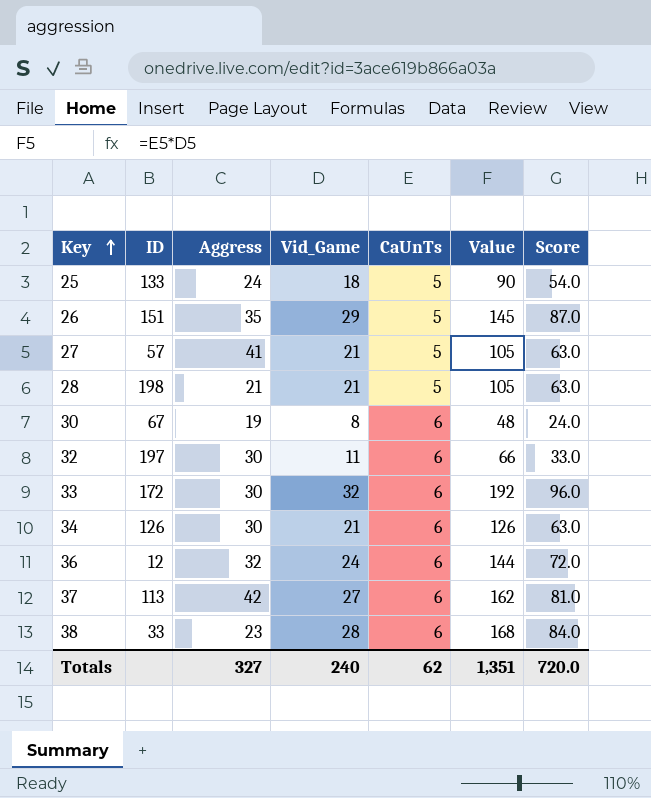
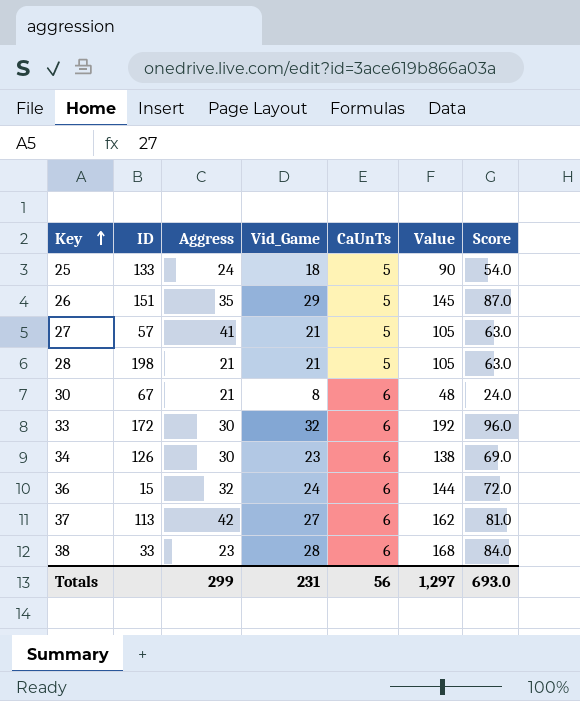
row 32: 197 | 30 | 11 | 6 | 66 | 33.0 -> none
30 | Aggress: 19 -> 21
34 | Vid_Game: 21 -> 23
34 | Value: 126 -> 138
34 | Score: 63.0 -> 69.0
36 | ID: 12 -> 15
Totals | Aggress: 327 -> 299
Totals | Vid_Game: 240 -> 231
Totals | CaUnTs: 62 -> 56
Totals | Value: 1,351 -> 1,297
Totals | Score: 720.0 -> 693.0

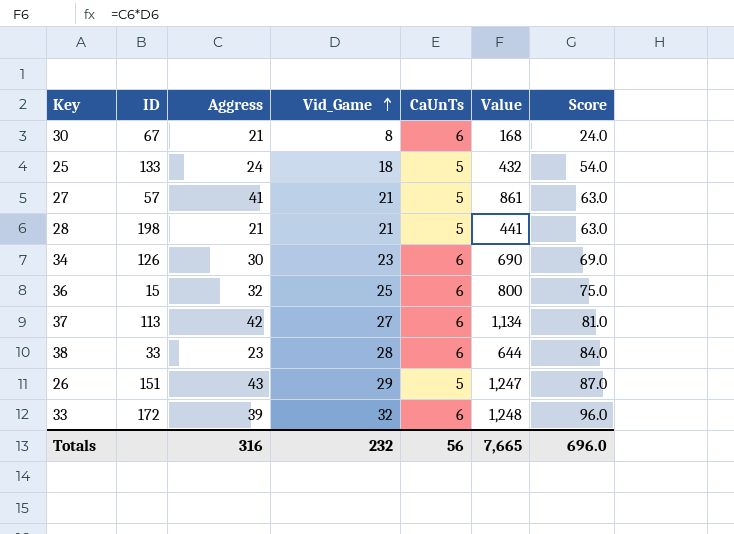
row order: Key ascending -> Vid_Game ascending
column Value | formula: [Vid_Game] * [CaUnTs] -> [Aggress] * [Vid_Game]
36 | Vid_Game: 24 -> 25
36 | Score: 72.0 -> 75.0
26 | Aggress: 35 -> 43
33 | Aggress: 30 -> 39
Totals | Aggress: 299 -> 316
Totals | Vid_Game: 231 -> 232
Totals | Value: 1,297 -> 7,665
Totals | Score: 693.0 -> 696.0

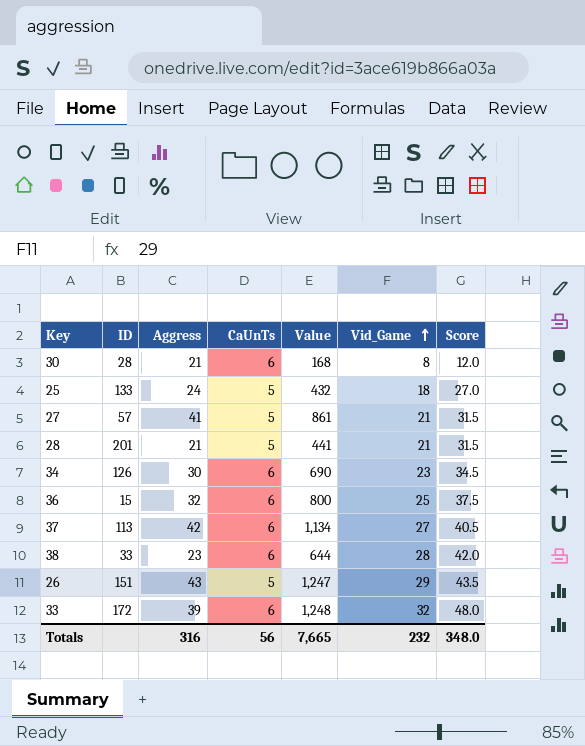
column Vid_Game | position: 4 -> 6
column Score | formula: [Vid_Game] * 3 -> [Vid_Game] * 1.5
30 | ID: 67 -> 28
28 | ID: 198 -> 201
Totals | Score: 696.0 -> 348.0

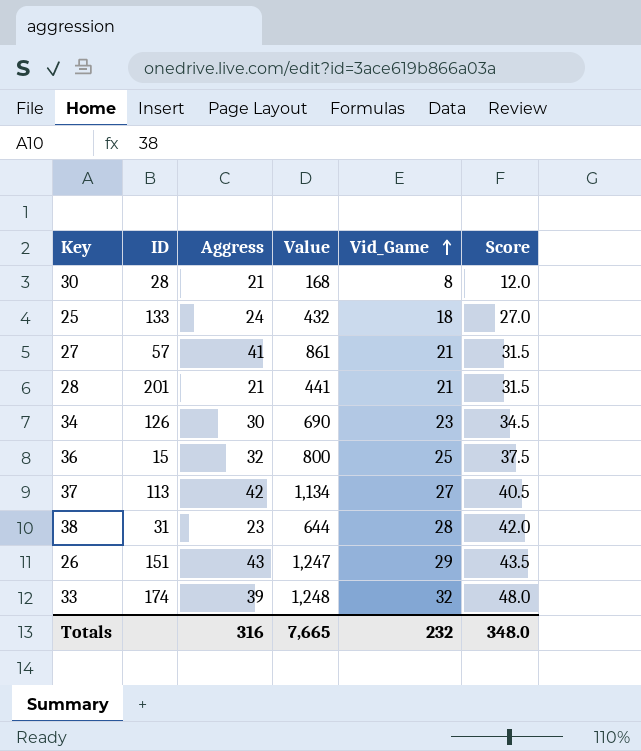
column CaUnTs | position: 4 -> none
38 | ID: 33 -> 31
33 | ID: 172 -> 174

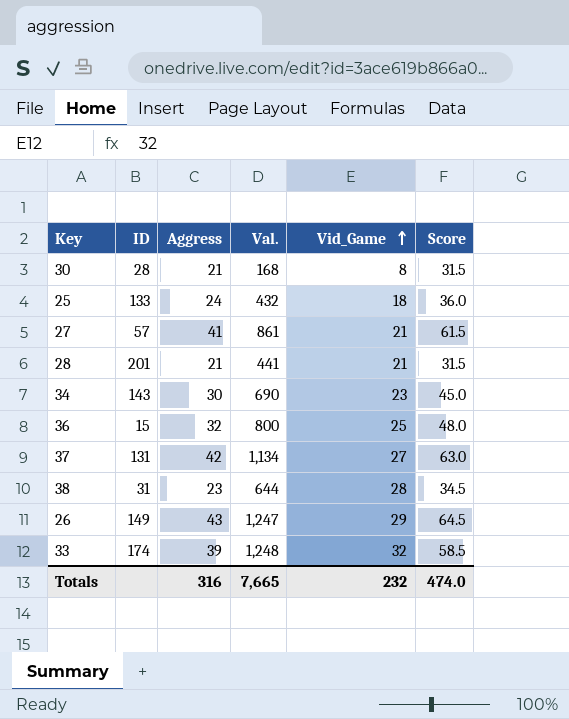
column name: Value -> Val.
column Score | formula: [Vid_Game] * 1.5 -> [Aggress] * 1.5
34 | ID: 126 -> 143
37 | ID: 113 -> 131
26 | ID: 151 -> 149
Totals | Score: 348.0 -> 474.0

